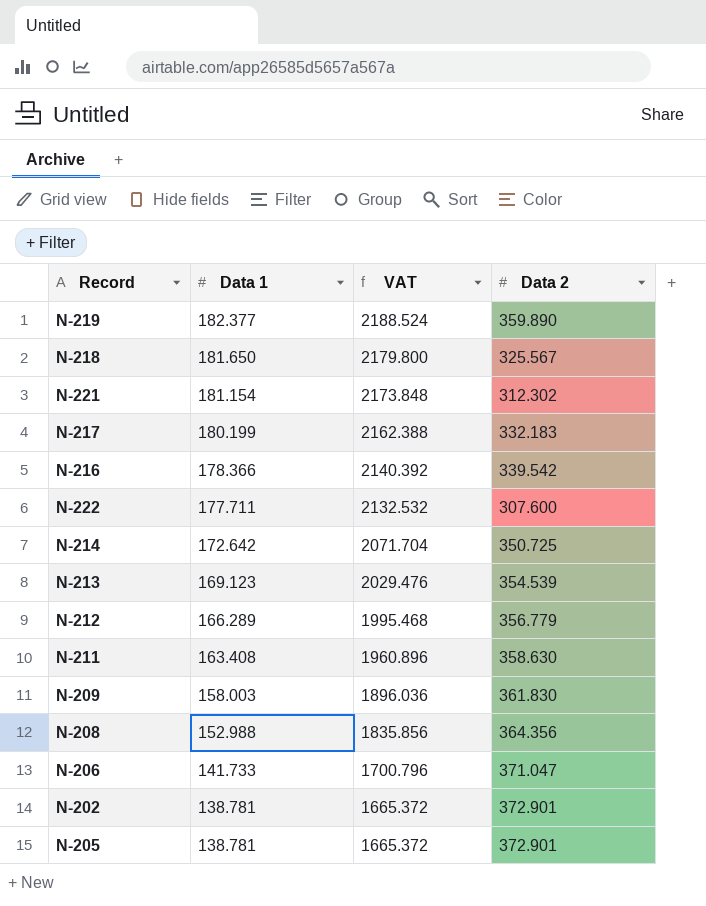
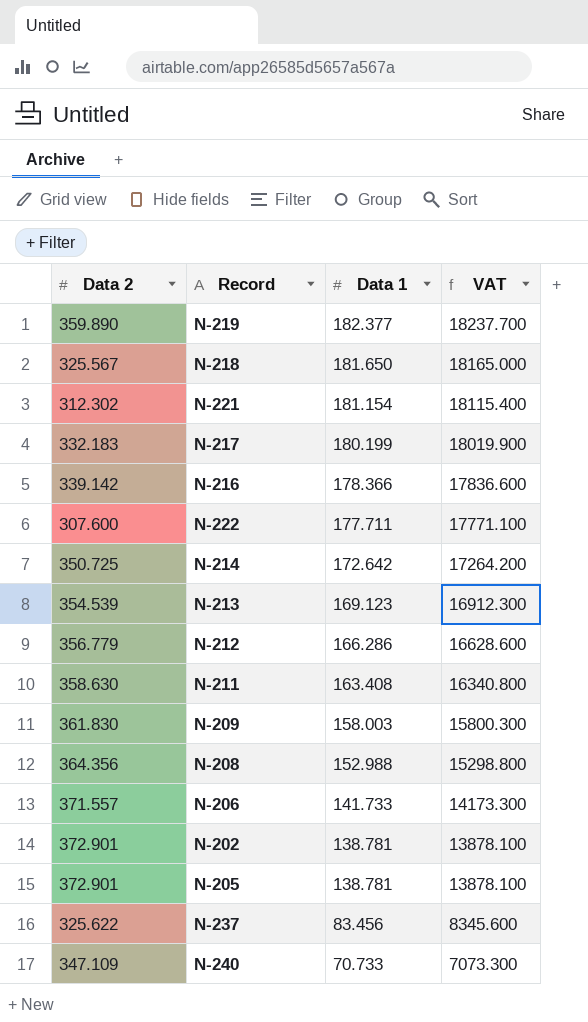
column Data 2 | position: 4 -> 1
column VAT | formula: [Data 1] * 12 -> [Data 1] * 100
N-216 | Data 2: 339.542 -> 339.142
N-212 | Data 1: 166.289 -> 166.286
N-206 | Data 2: 371.047 -> 371.557
row N-237: none -> 325.622 | 83.456 | 8345.600
row N-240: none -> 347.109 | 70.733 | 7073.300

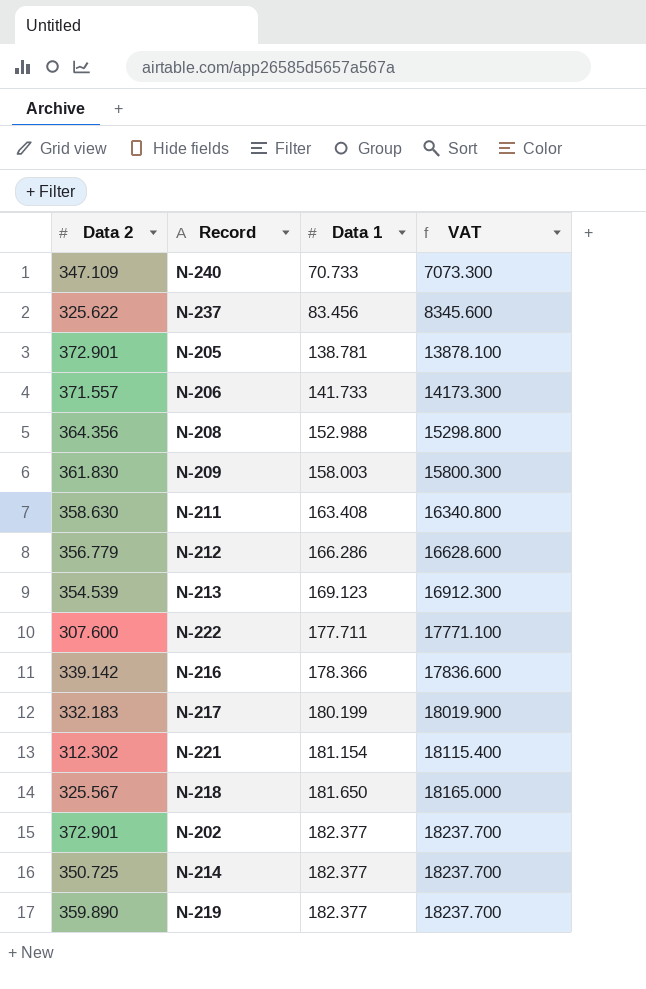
row order: Data 1 descending -> Data 1 ascending
N-202 | Data 1: 138.781 -> 182.377
N-202 | VAT: 13878.100 -> 18237.700
N-214 | Data 1: 172.642 -> 182.377
N-214 | VAT: 17264.200 -> 18237.700

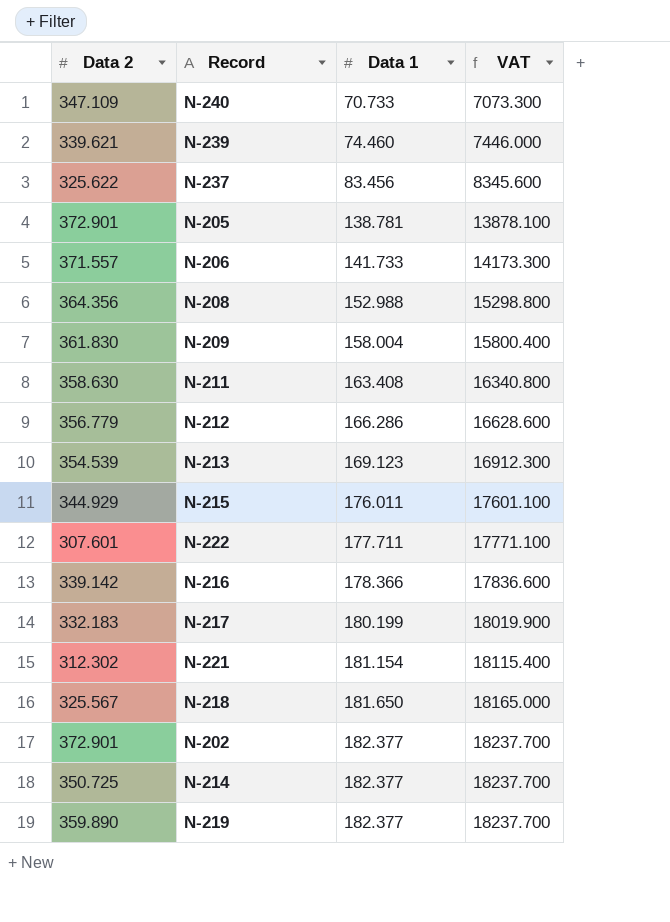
row N-239: none -> 339.621 | 74.460 | 7446.000
N-209 | Data 1: 158.003 -> 158.004
N-209 | VAT: 15800.300 -> 15800.400
row N-215: none -> 344.929 | 176.011 | 17601.100
N-222 | Data 2: 307.600 -> 307.601

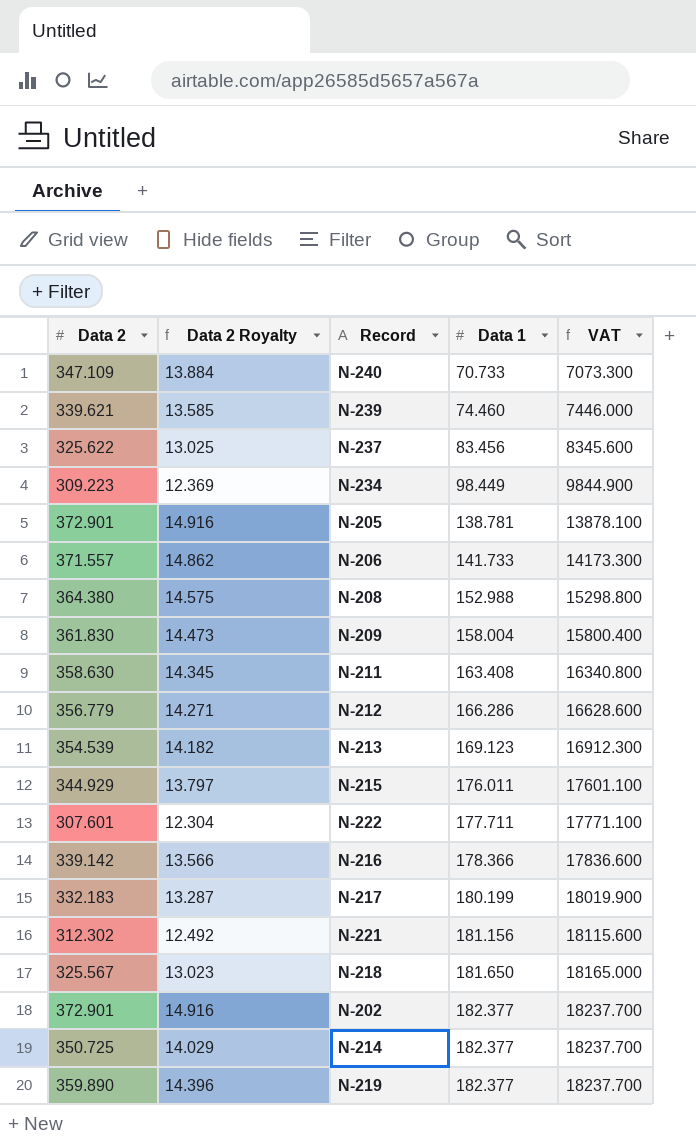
column Data 2 Royalty | formula: none -> [Data 2] * 0.04
row N-234: none -> 309.223 | 12.369 | 98.449 | 9844.900
N-208 | Data 2: 364.356 -> 364.380
N-221 | Data 1: 181.154 -> 181.156
N-221 | VAT: 18115.400 -> 18115.600

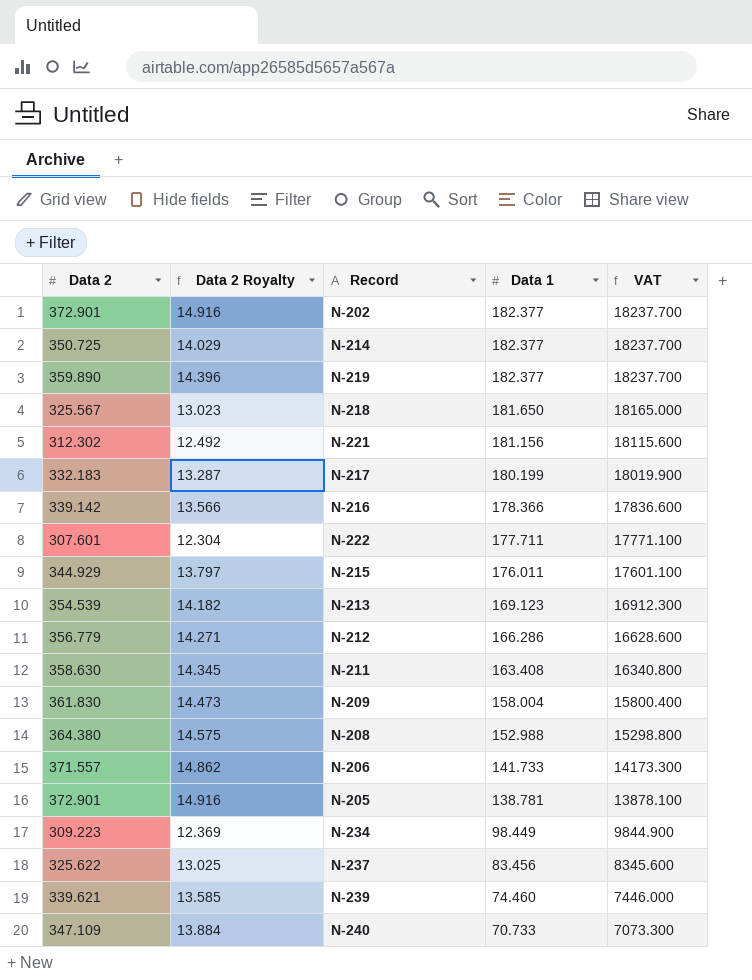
row order: Data 1 ascending -> Data 1 descending

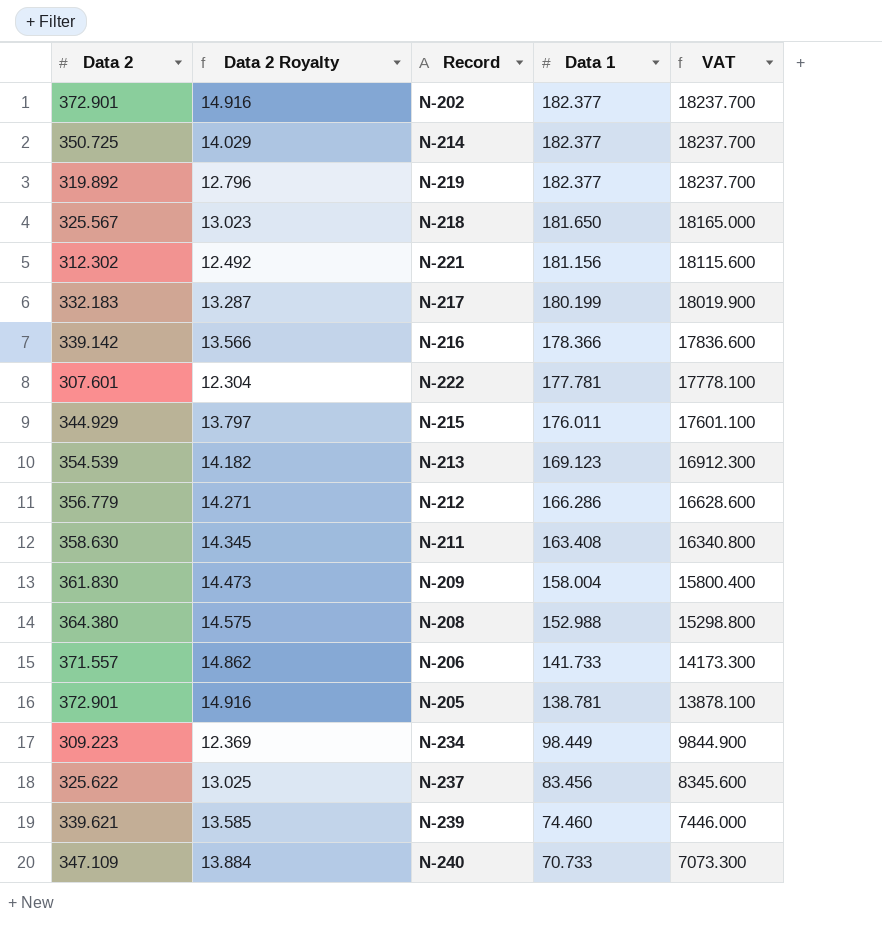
N-219 | Data 2: 359.890 -> 319.892
N-219 | Data 2 Royalty: 14.396 -> 12.796
N-222 | Data 1: 177.711 -> 177.781
N-222 | VAT: 17771.100 -> 17778.100

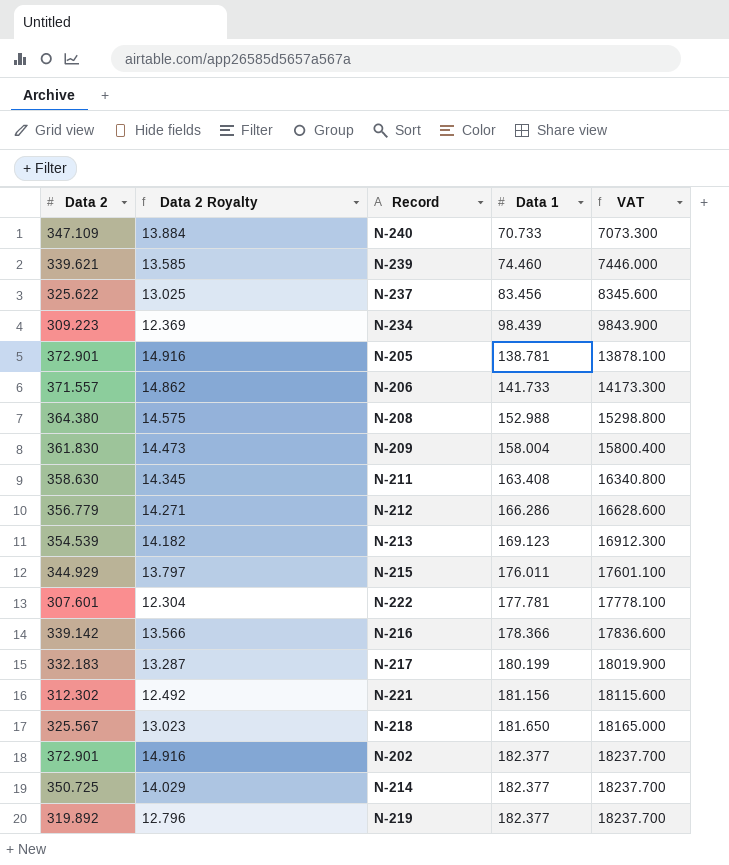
row order: Data 1 descending -> Data 1 ascending
N-234 | Data 1: 98.449 -> 98.439
N-234 | VAT: 9844.900 -> 9843.900

